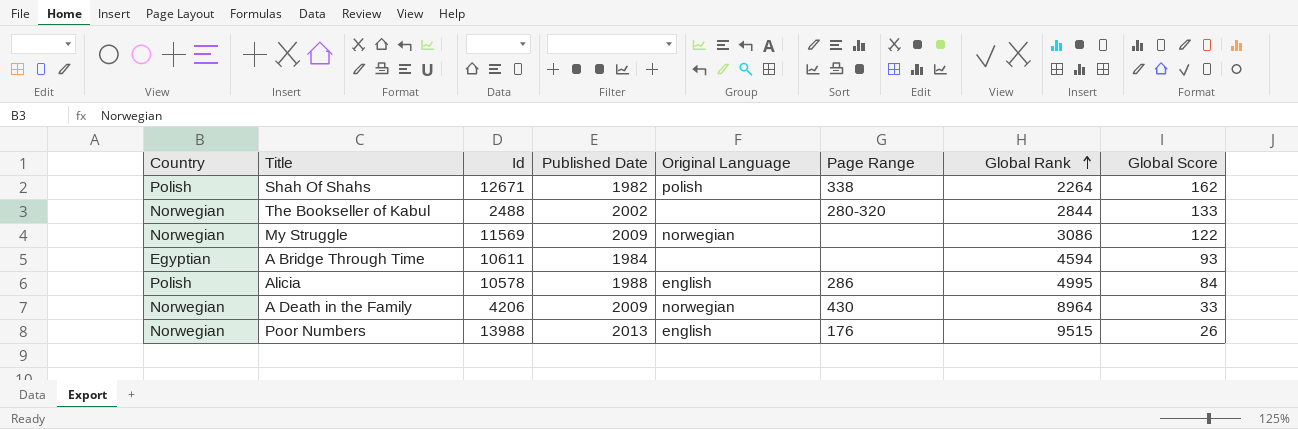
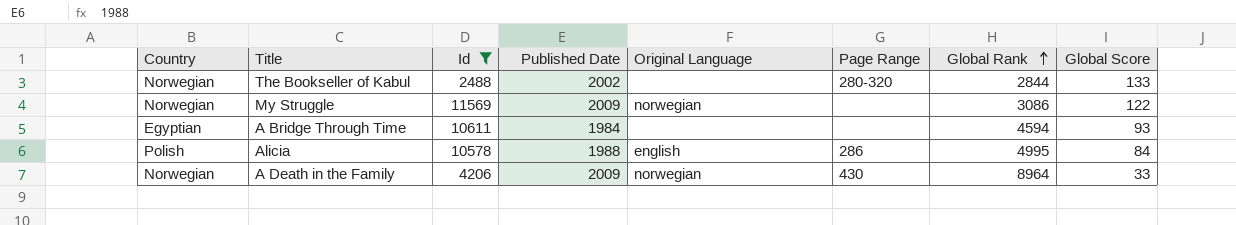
filter: none -> Id <= 11569

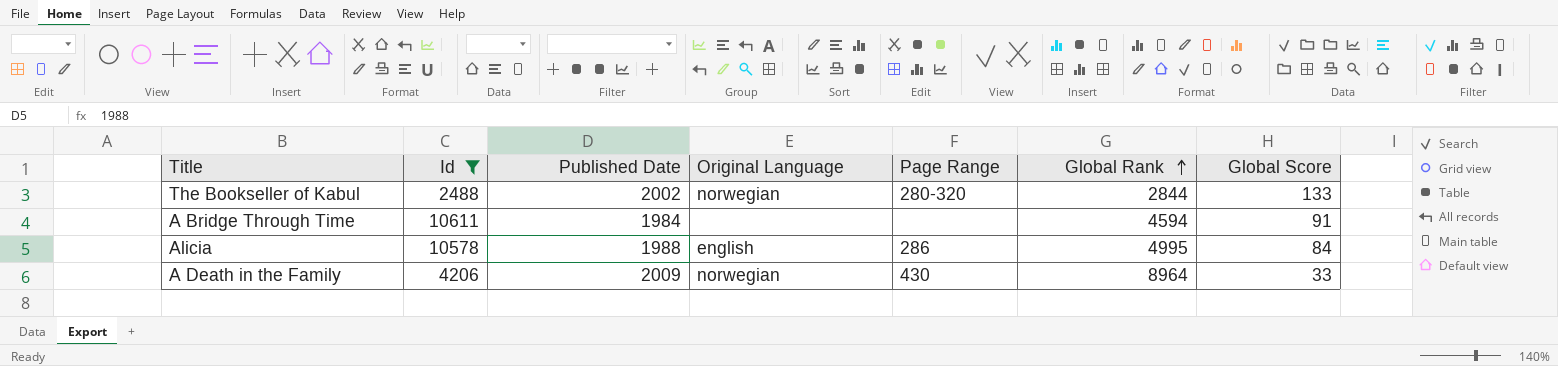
column Country | position: 1 -> none
row My Struggle: Norwegian | 11569 | 2009 | norwegian | none | 3086 | 122 -> none
The Bookseller of Kabul | Original Language: none -> norwegian
A Bridge Through Time | Global Score: 93 -> 91

